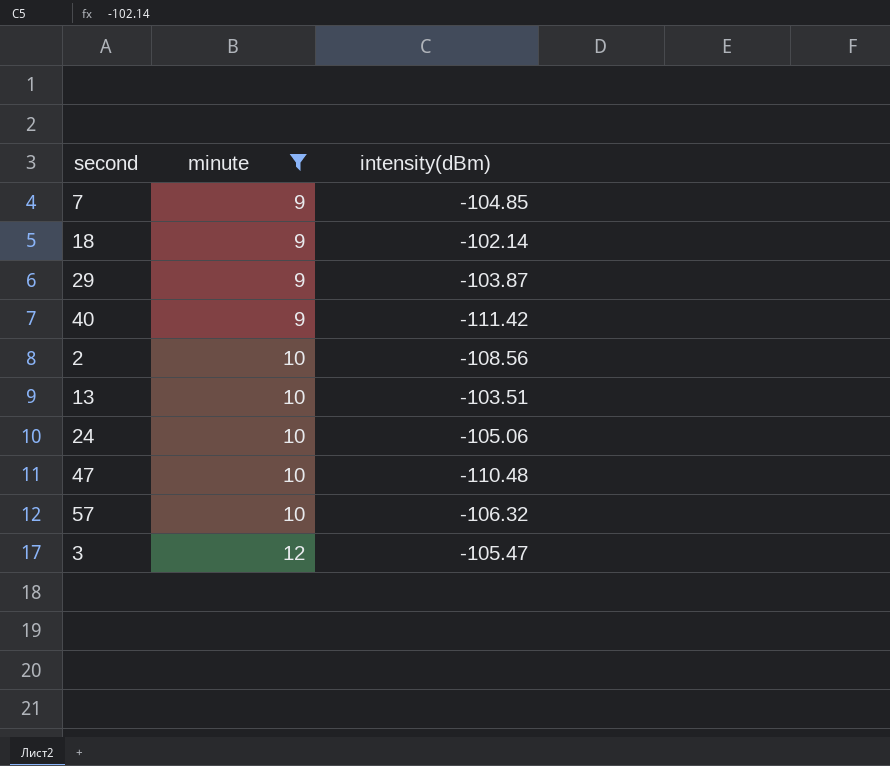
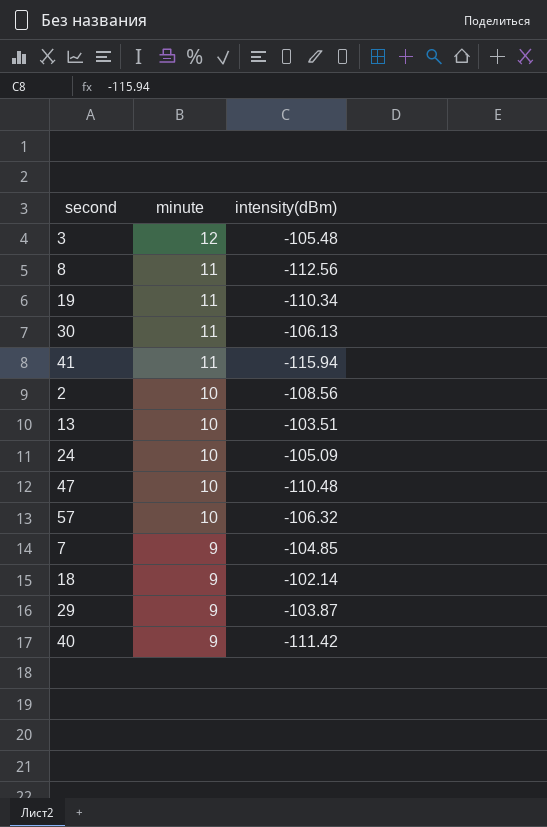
filter: minute != 11 -> none
row order: minute ascending -> minute descending
3 | intensity(dBm): -105.47 -> -105.48
24 | intensity(dBm): -105.06 -> -105.09

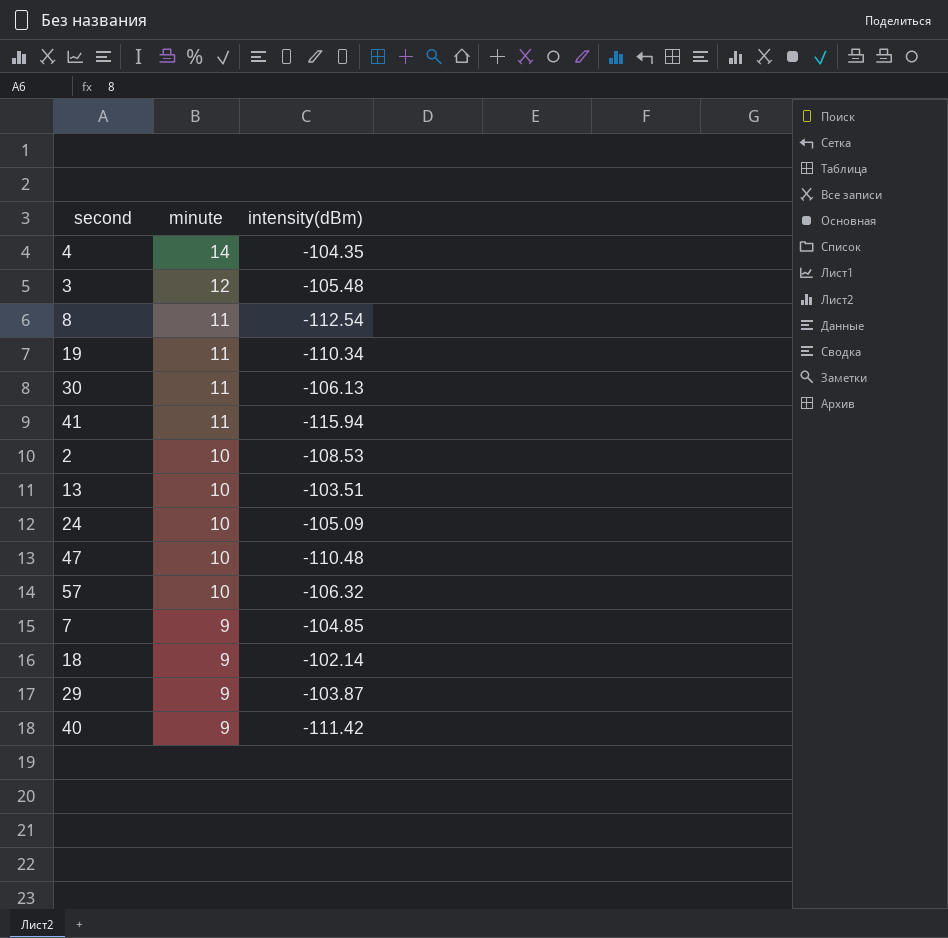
row 4: none -> 14 | -104.35
8 | intensity(dBm): -112.56 -> -112.54
2 | intensity(dBm): -108.56 -> -108.53

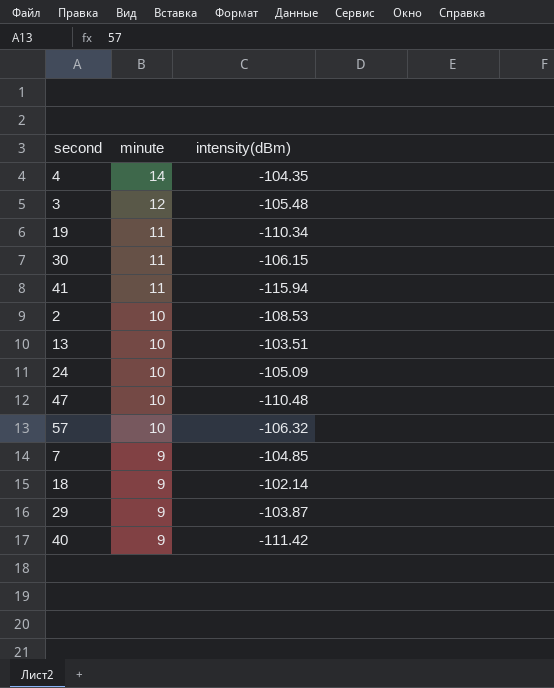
row 8: 11 | -112.54 -> none
30 | intensity(dBm): -106.13 -> -106.15

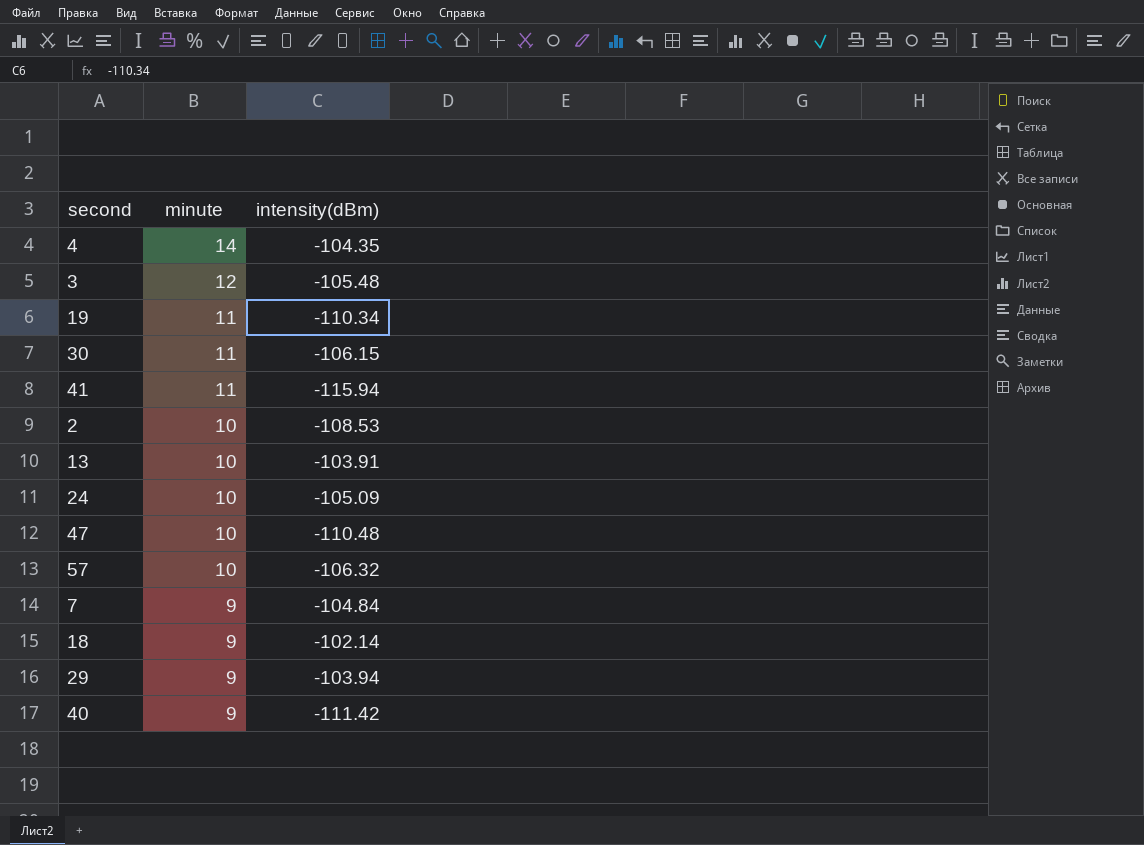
13 | intensity(dBm): -103.51 -> -103.91
7 | intensity(dBm): -104.85 -> -104.84
29 | intensity(dBm): -103.87 -> -103.94

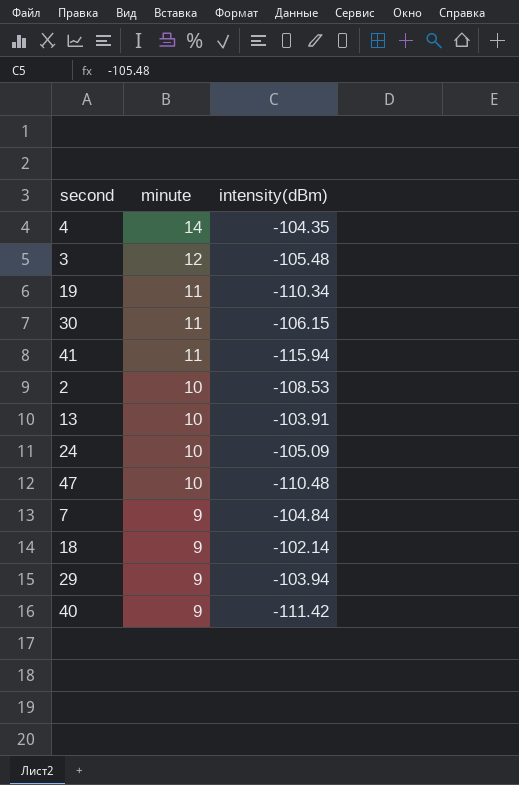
row 57: 10 | -106.32 -> none

